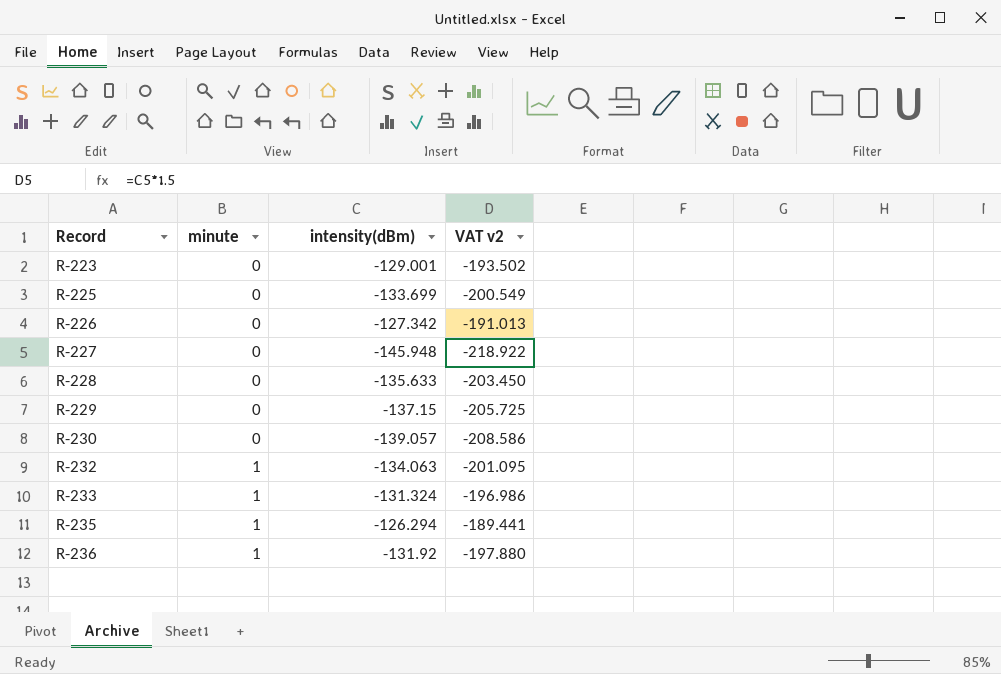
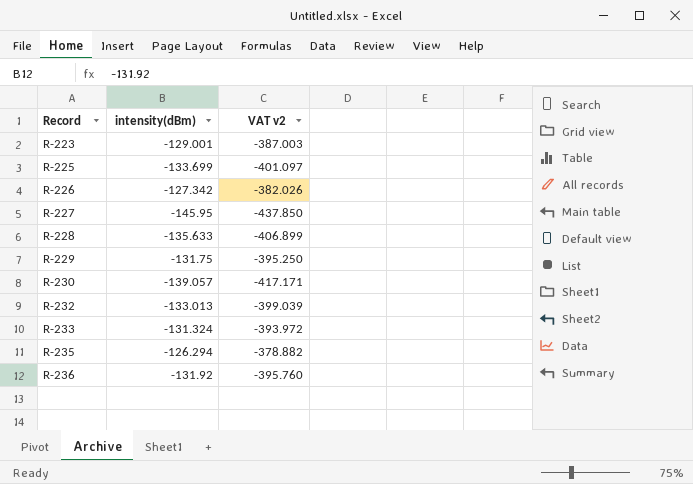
column minute | position: 2 -> none
column VAT v2 | formula: [intensity(dBm)] * 1.5 -> [intensity(dBm)] * 3
R-227 | intensity(dBm): -145.948 -> -145.95
R-229 | intensity(dBm): -137.15 -> -131.75
R-232 | intensity(dBm): -134.063 -> -133.013

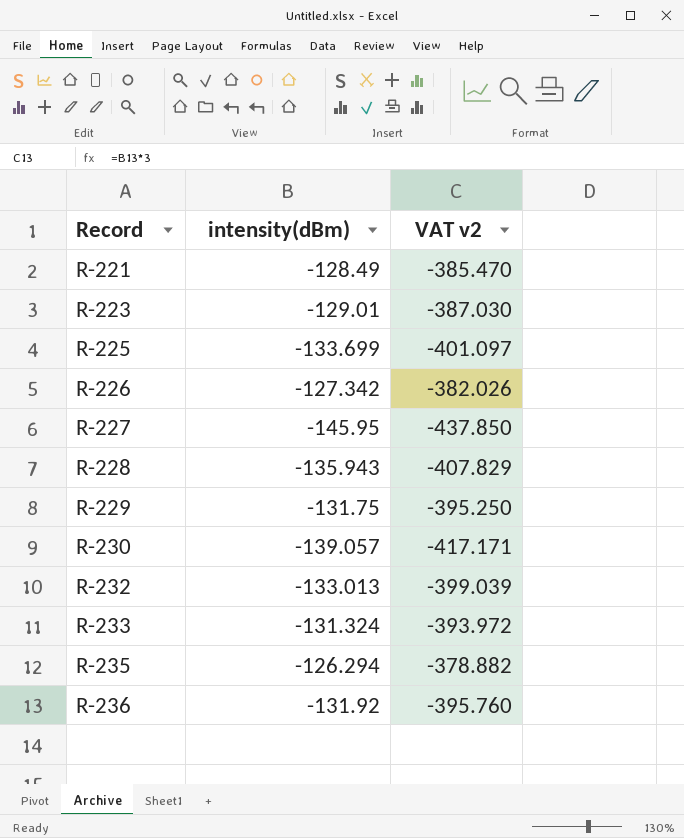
row R-221: none -> -128.49 | -385.470
R-223 | intensity(dBm): -129.001 -> -129.01
R-223 | VAT v2: -387.003 -> -387.030
R-228 | intensity(dBm): -135.633 -> -135.943
R-228 | VAT v2: -406.899 -> -407.829

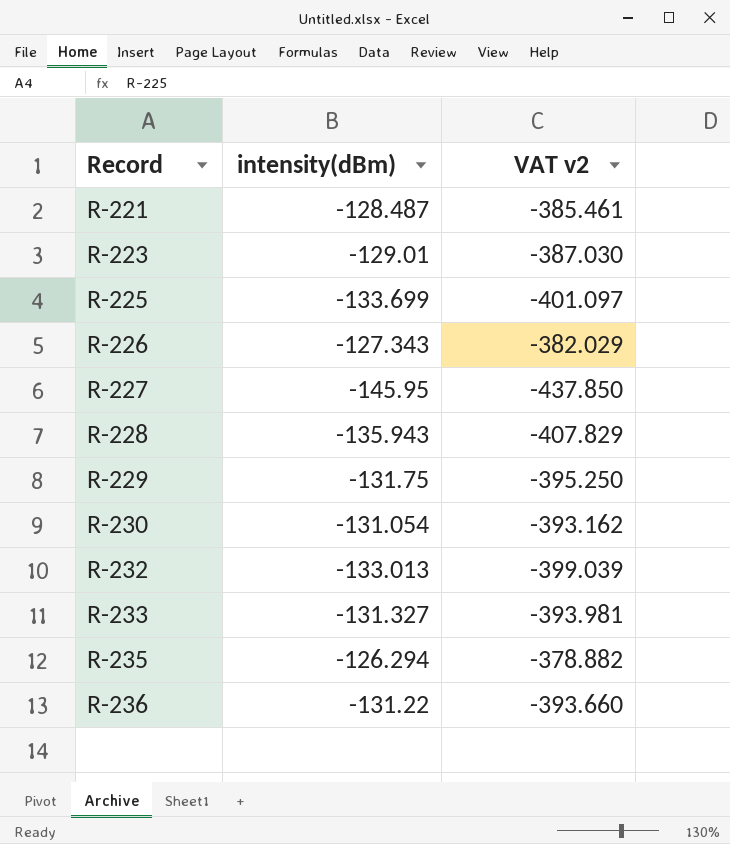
R-221 | intensity(dBm): -128.49 -> -128.487
R-221 | VAT v2: -385.470 -> -385.461
R-226 | intensity(dBm): -127.342 -> -127.343
R-226 | VAT v2: -382.026 -> -382.029
R-230 | intensity(dBm): -139.057 -> -131.054
R-230 | VAT v2: -417.171 -> -393.162
R-233 | intensity(dBm): -131.324 -> -131.327
R-233 | VAT v2: -393.972 -> -393.981
R-236 | intensity(dBm): -131.92 -> -131.22
R-236 | VAT v2: -395.760 -> -393.660

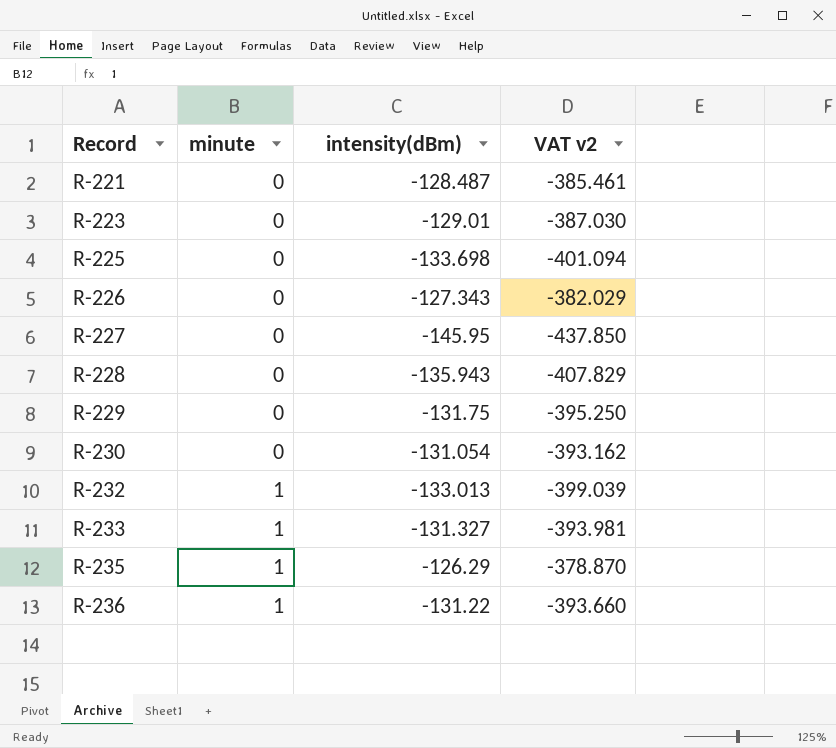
column minute | position: none -> 2
R-225 | intensity(dBm): -133.699 -> -133.698
R-225 | VAT v2: -401.097 -> -401.094
R-235 | intensity(dBm): -126.294 -> -126.29
R-235 | VAT v2: -378.882 -> -378.870

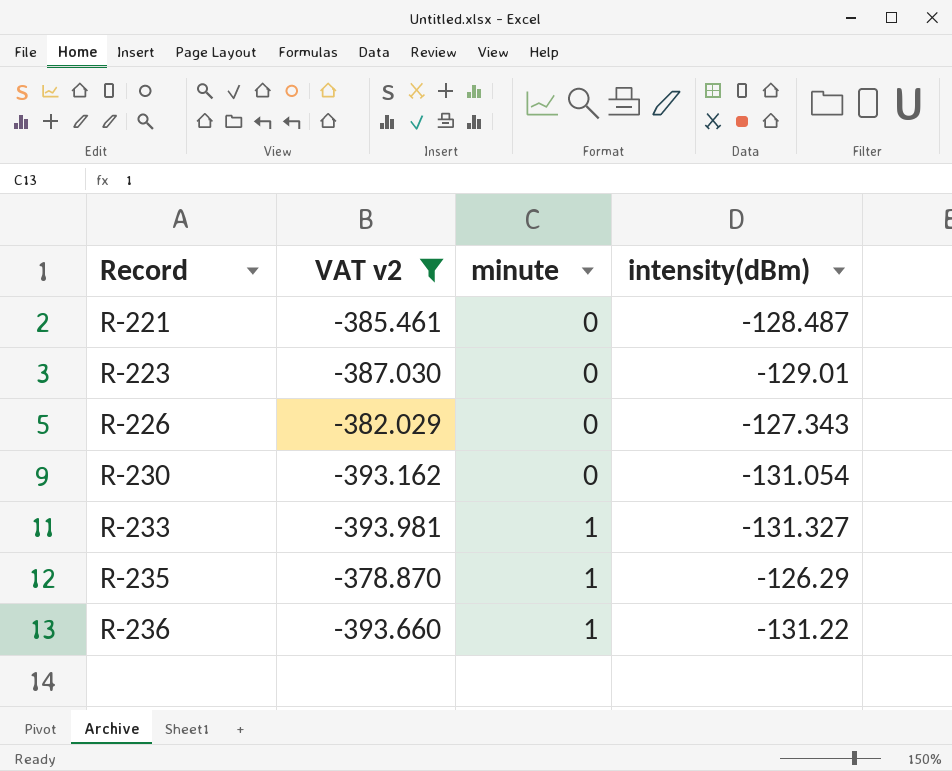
filter: none -> VAT v2 >= -393.981
column VAT v2 | position: 4 -> 2

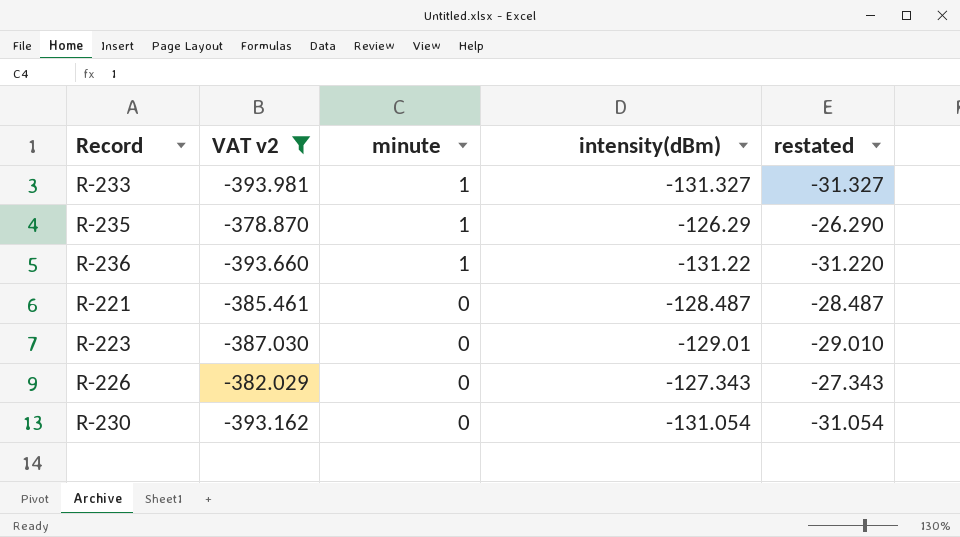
row order: Record ascending -> minute descending
column restated | formula: none -> [intensity(dBm)] + 100

